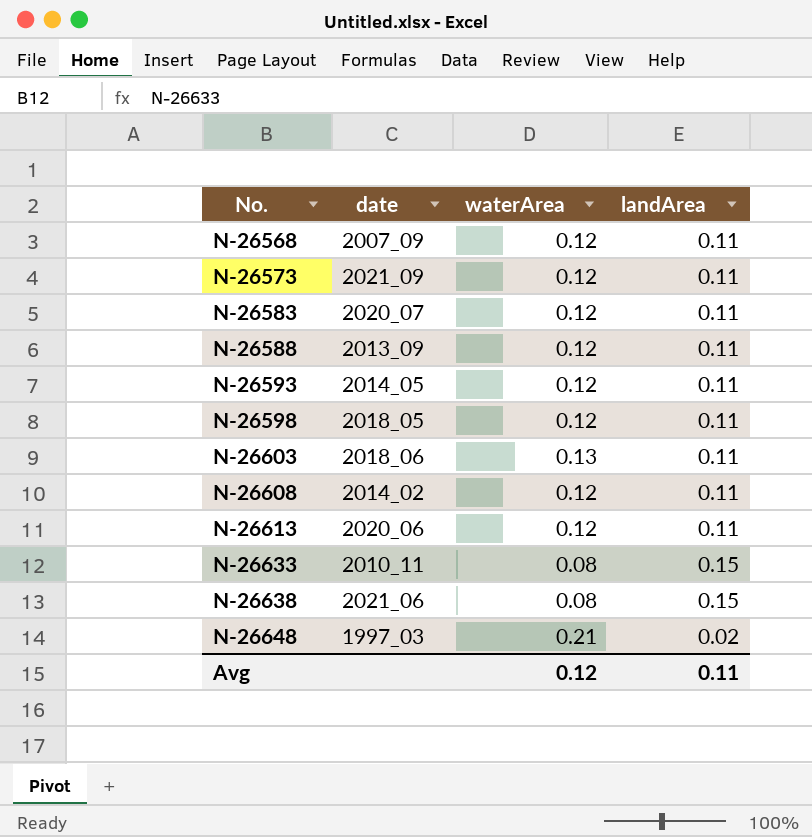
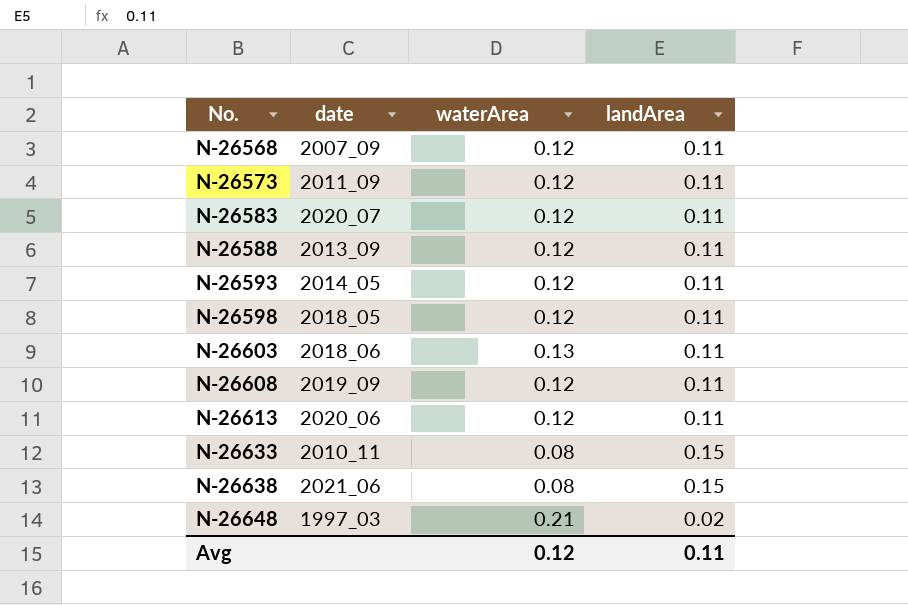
N-26573 | date: 2021_09 -> 2011_09
N-26608 | date: 2014_02 -> 2019_09

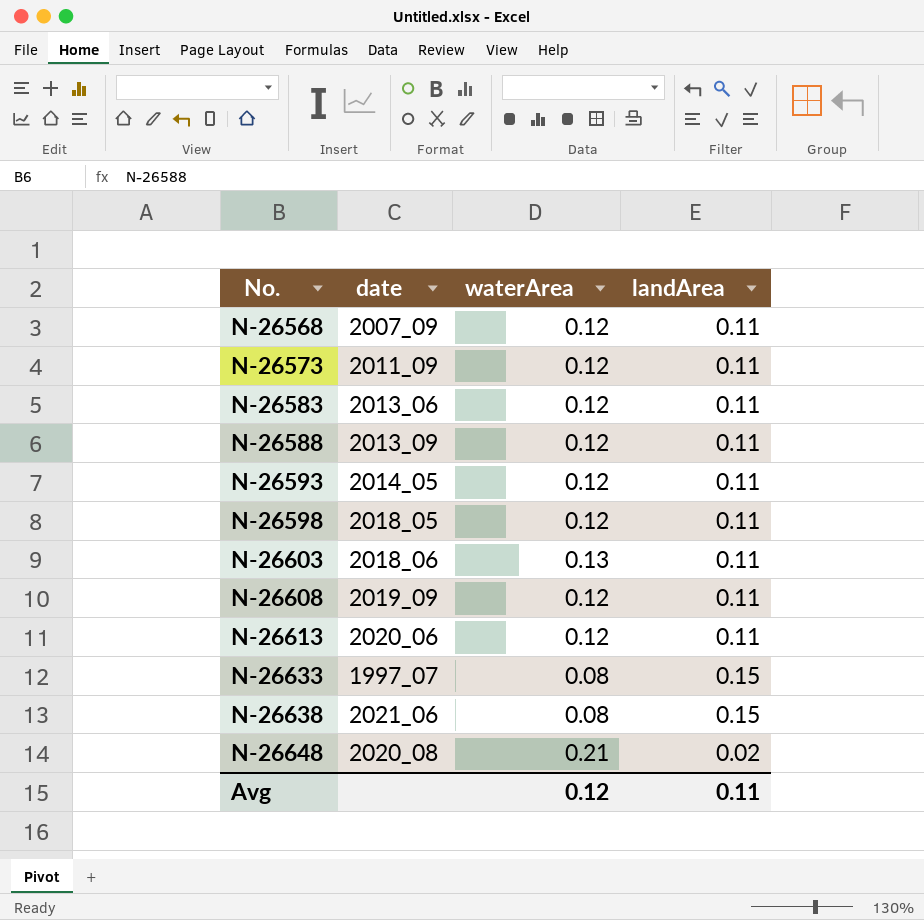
N-26583 | date: 2020_07 -> 2013_06
N-26633 | date: 2010_11 -> 1997_07
N-26648 | date: 1997_03 -> 2020_08

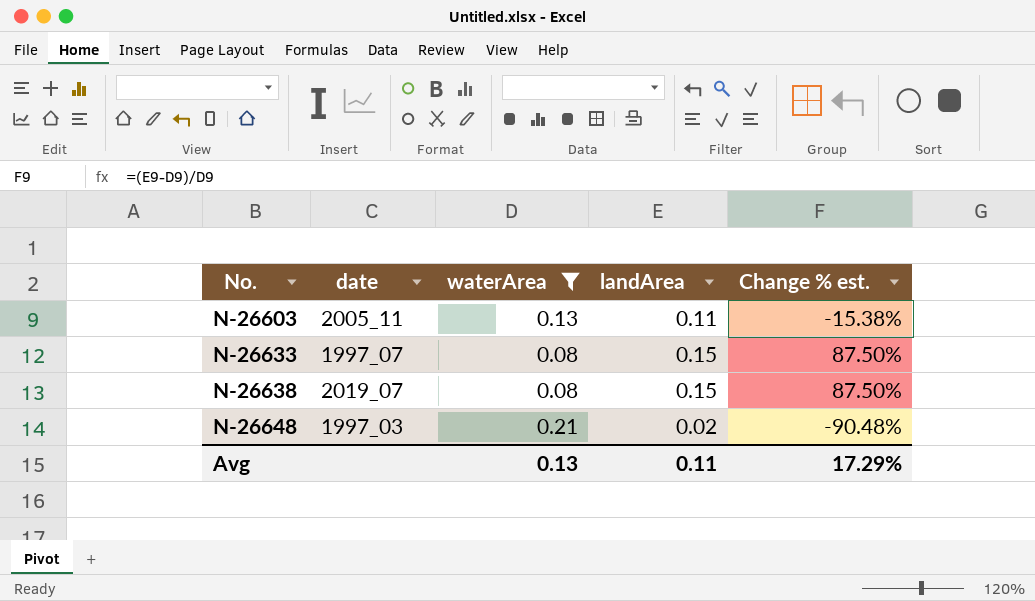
filter: none -> waterArea != 0.12
column Change % est. | formula: none -> ([landArea] - [waterArea]) / [waterArea]
N-26603 | date: 2018_06 -> 2005_11
N-26638 | date: 2021_06 -> 2019_07
N-26648 | date: 2020_08 -> 1997_03
Avg | waterArea: 0.12 -> 0.13

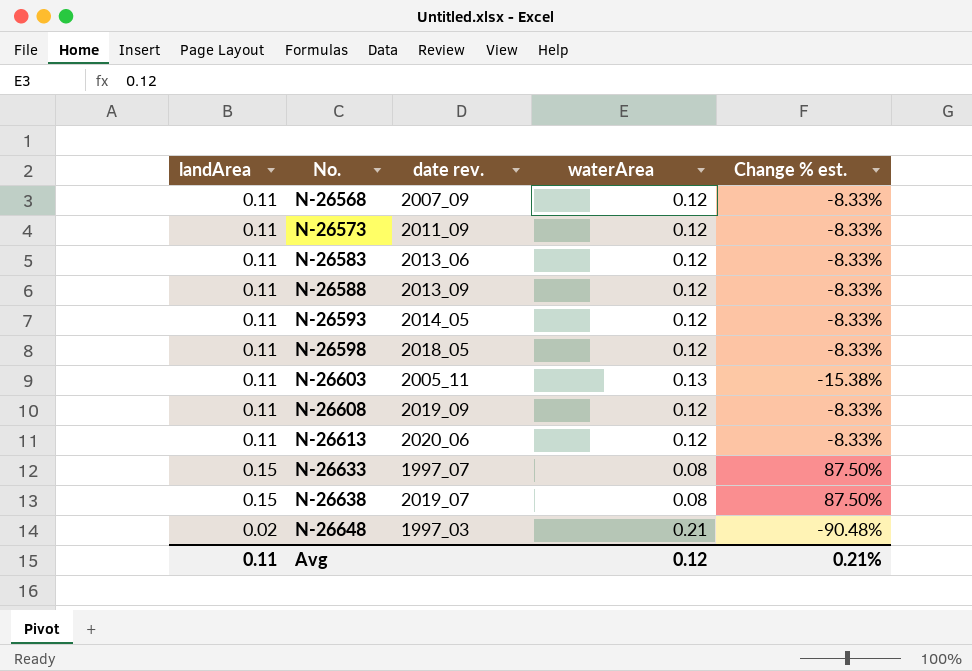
filter: waterArea != 0.12 -> none
column landArea | position: 4 -> 1
column name: date -> date rev.
Avg | waterArea: 0.13 -> 0.12
Avg | Change % est.: 17.29% -> 0.21%

